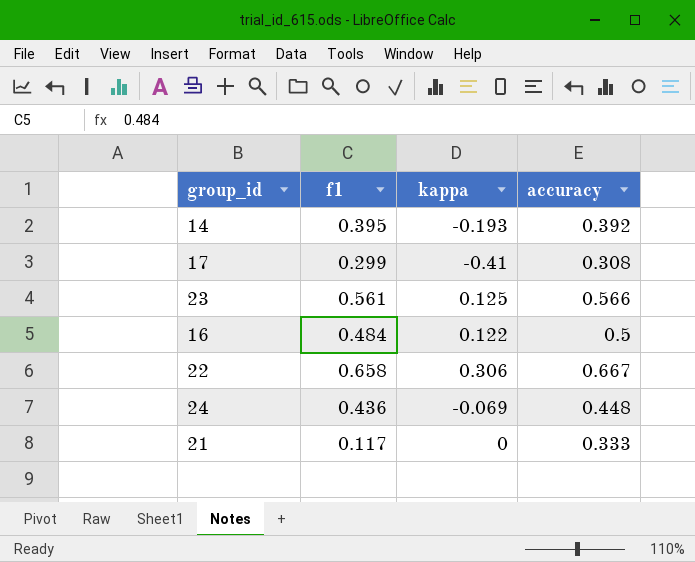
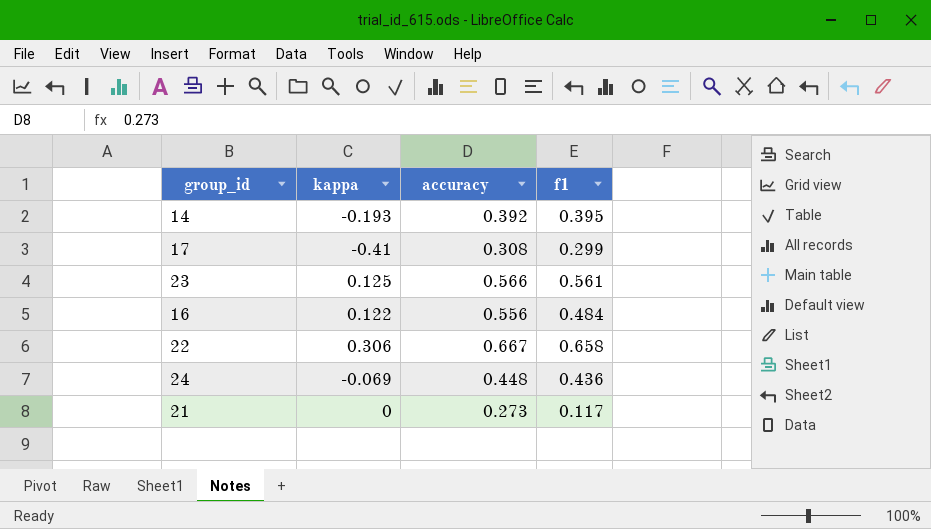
column f1 | position: 2 -> 4
16 | accuracy: 0.5 -> 0.556
21 | accuracy: 0.333 -> 0.273

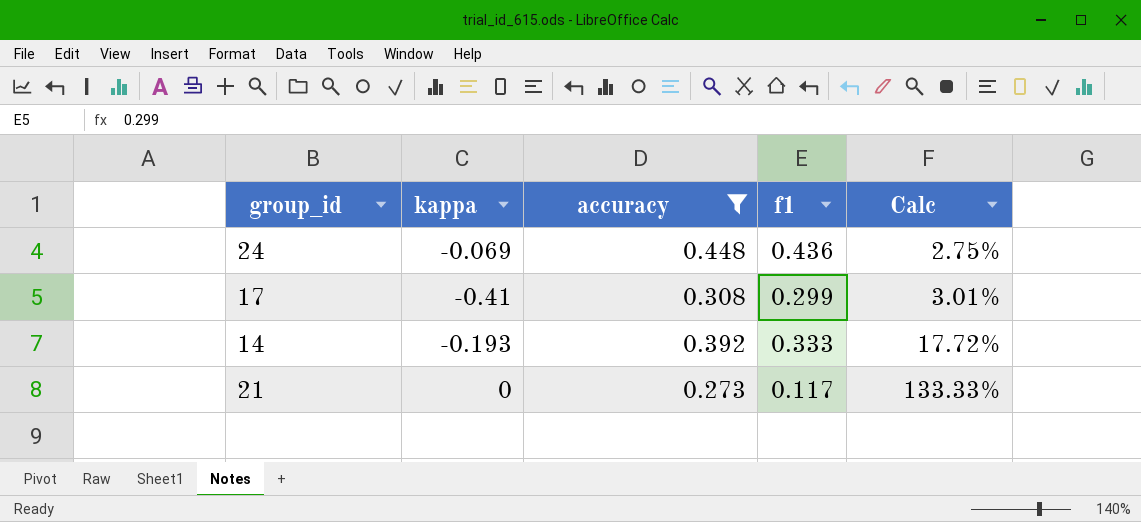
filter: none -> accuracy <= 0.448
row order: none -> Calc ascending
column Calc | formula: none -> ([accuracy] - [f1]) / [f1]
14 | f1: 0.395 -> 0.333

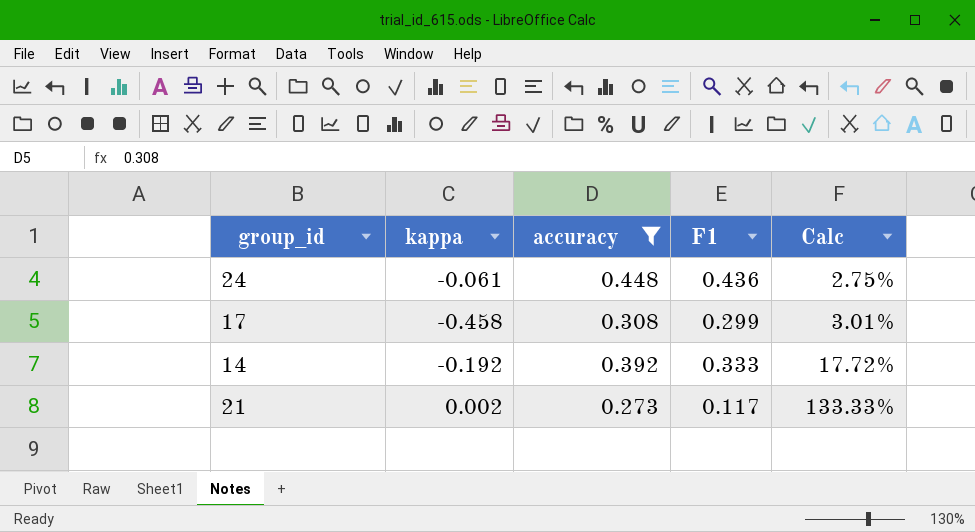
column name: f1 -> F1
24 | kappa: -0.069 -> -0.061
17 | kappa: -0.41 -> -0.458
14 | kappa: -0.193 -> -0.192
21 | kappa: 0 -> 0.002

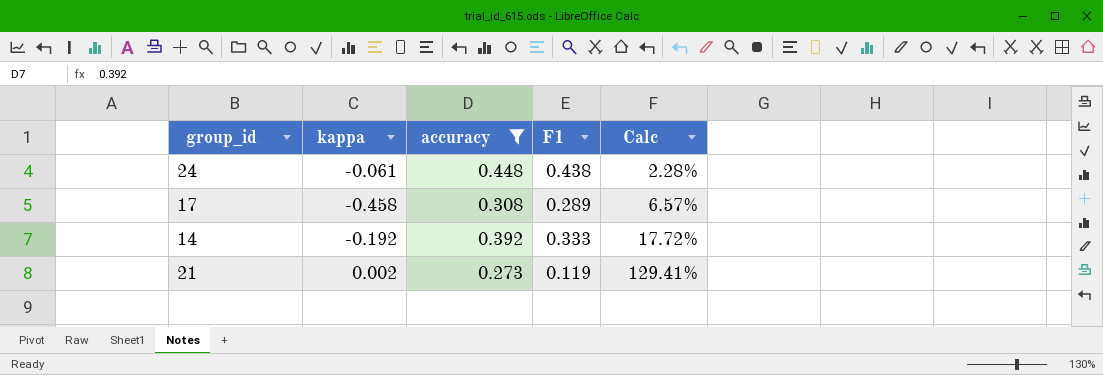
24 | F1: 0.436 -> 0.438
24 | Calc: 2.75% -> 2.28%
17 | F1: 0.299 -> 0.289
17 | Calc: 3.01% -> 6.57%
21 | F1: 0.117 -> 0.119
21 | Calc: 133.33% -> 129.41%

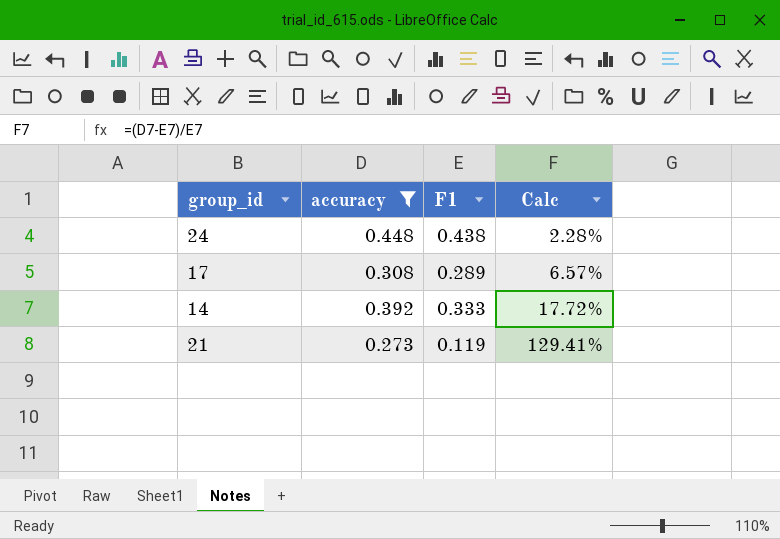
column kappa | position: 2 -> none

